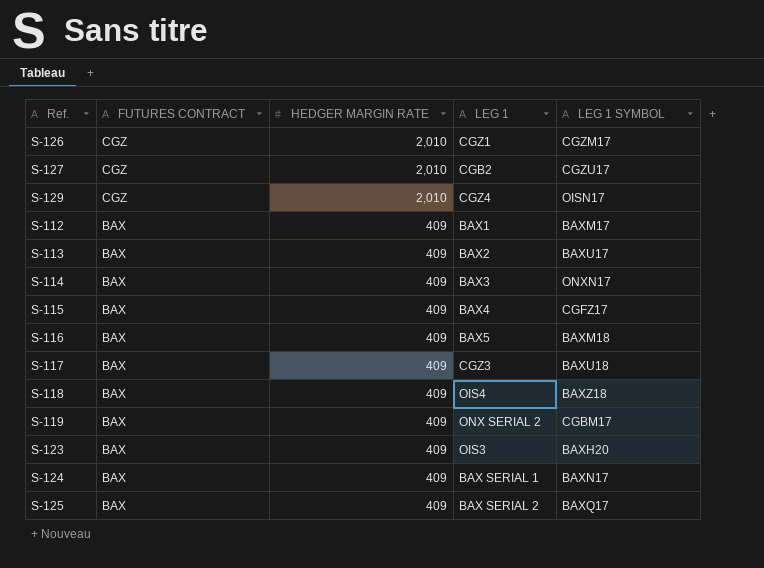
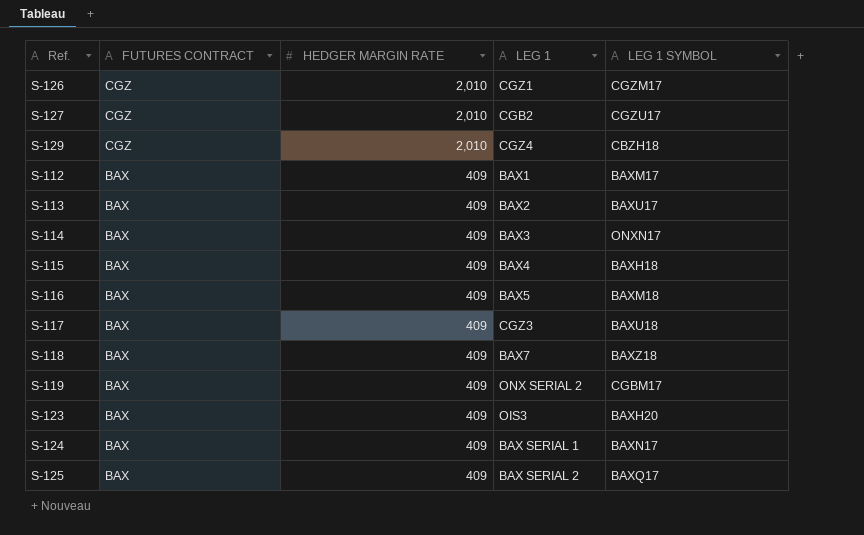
S-129 | LEG 1 SYMBOL: OISN17 -> CBZH18
S-115 | LEG 1 SYMBOL: CGFZ17 -> BAXH18
S-118 | LEG 1: OIS4 -> BAX7

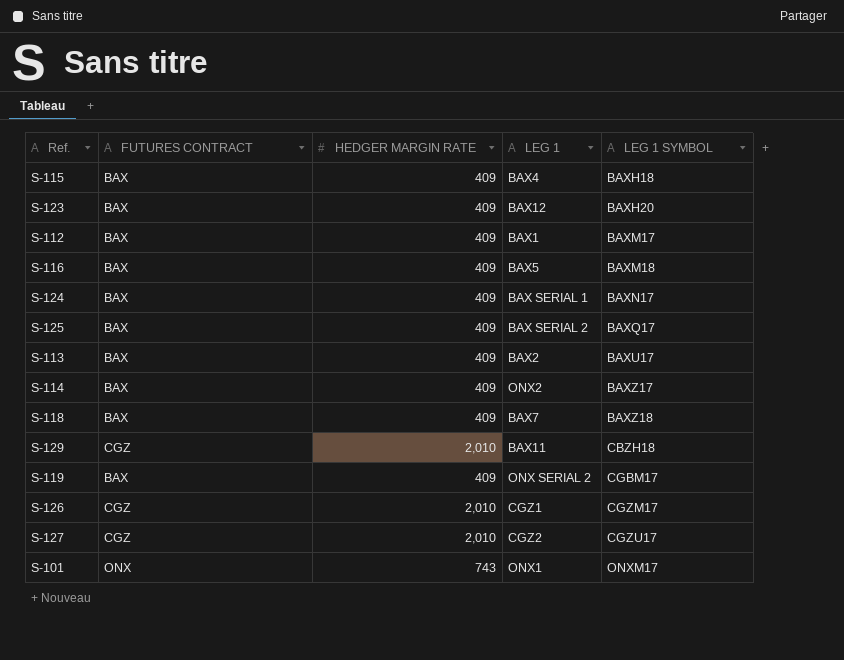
row order: FUTURES CONTRACT descending -> LEG 1 SYMBOL ascending
row S-117: BAX | 409 | CGZ3 | BAXU18 -> none
S-123 | LEG 1: OIS3 -> BAX12
S-114 | LEG 1: BAX3 -> ONX2
S-114 | LEG 1 SYMBOL: ONXN17 -> BAXZ17
S-129 | LEG 1: CGZ4 -> BAX11
S-127 | LEG 1: CGB2 -> CGZ2
row S-101: none -> ONX | 743 | ONX1 | ONXM17

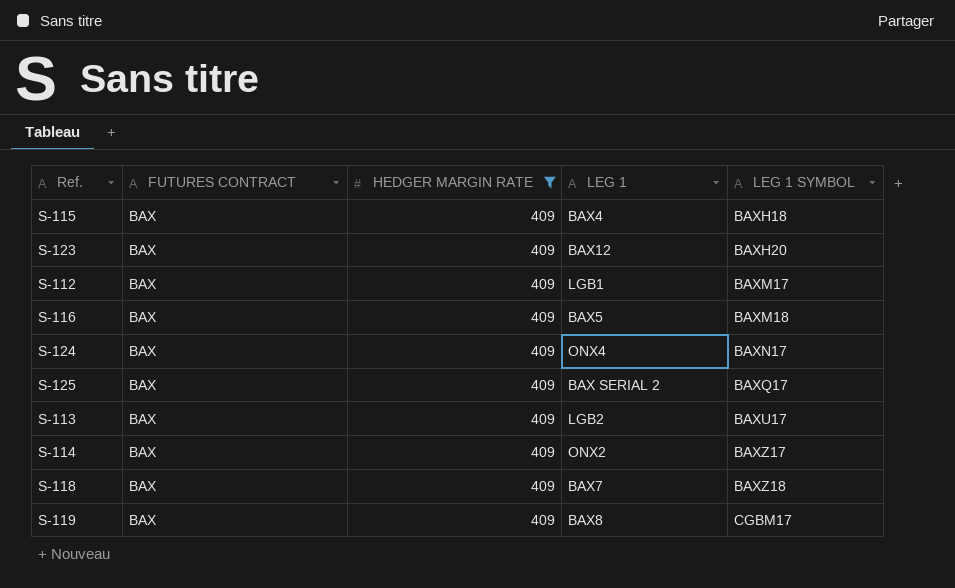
filter: none -> HEDGER MARGIN RATE = 409
S-112 | LEG 1: BAX1 -> LGB1
S-124 | LEG 1: BAX SERIAL 1 -> ONX4
S-113 | LEG 1: BAX2 -> LGB2
S-119 | LEG 1: ONX SERIAL 2 -> BAX8

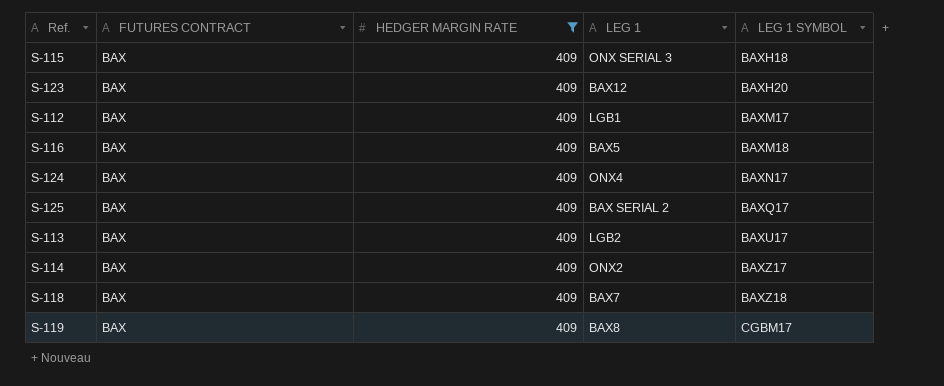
S-115 | LEG 1: BAX4 -> ONX SERIAL 3

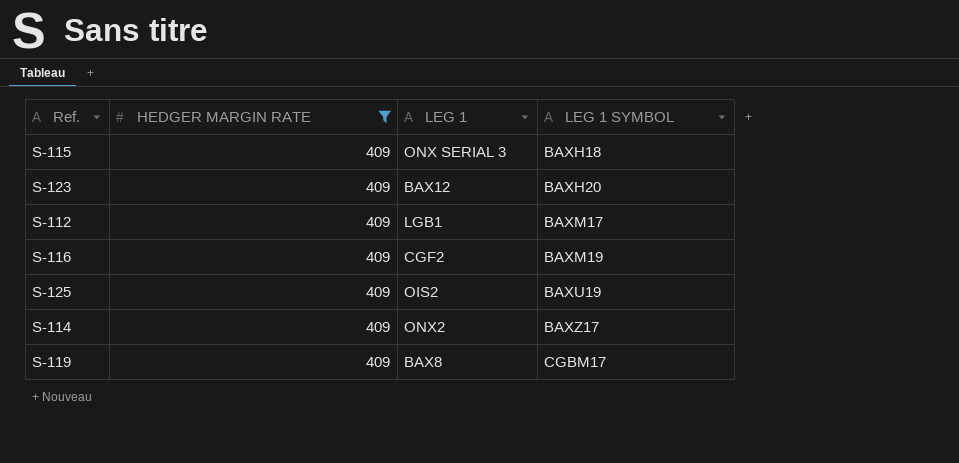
column FUTURES CONTRACT | position: 2 -> none
row S-124: BAX | 409 | ONX4 | BAXN17 -> none
row S-113: BAX | 409 | LGB2 | BAXU17 -> none
row S-118: BAX | 409 | BAX7 | BAXZ18 -> none
S-116 | LEG 1: BAX5 -> CGF2
S-116 | LEG 1 SYMBOL: BAXM18 -> BAXM19
S-125 | LEG 1: BAX SERIAL 2 -> OIS2
S-125 | LEG 1 SYMBOL: BAXQ17 -> BAXU19

